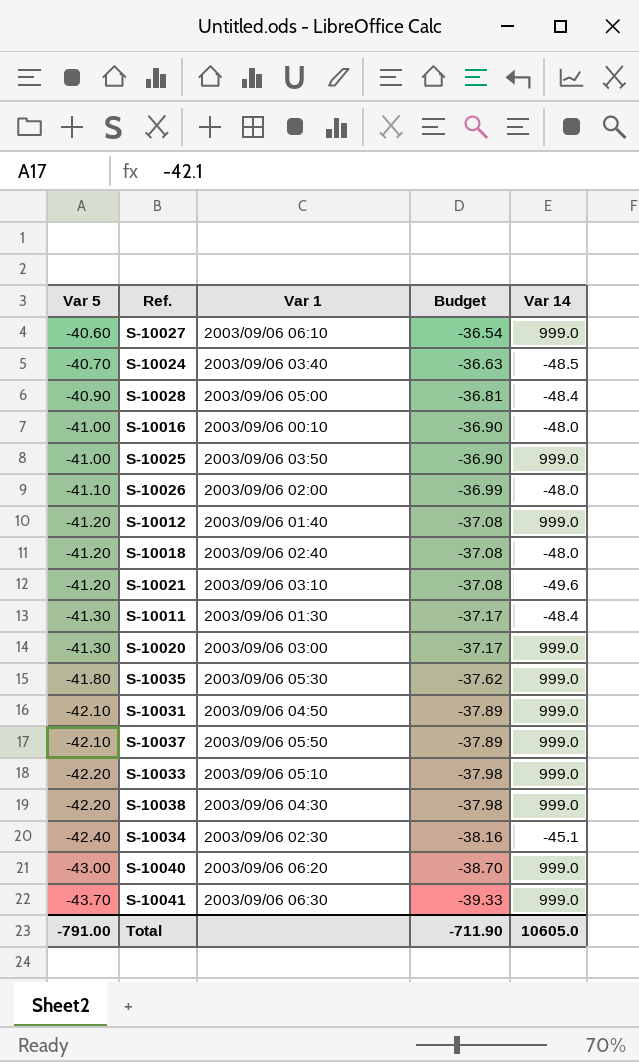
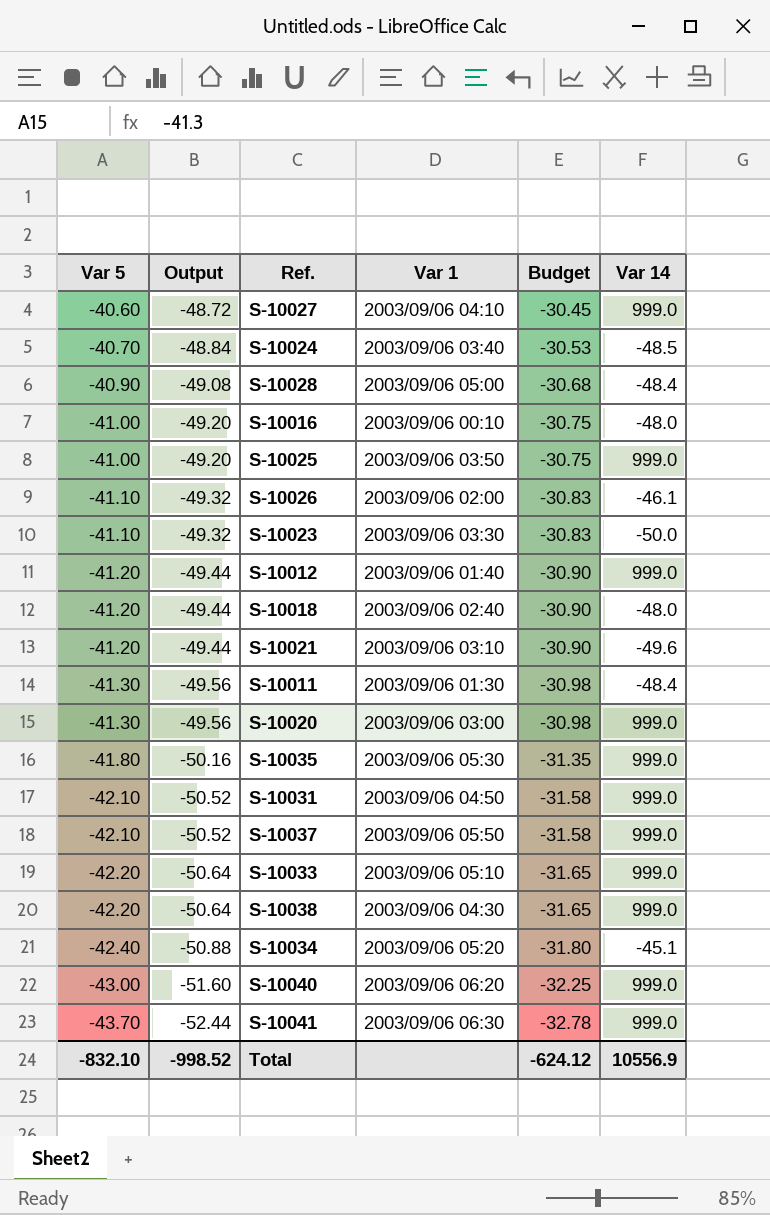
column Output | formula: none -> [Var 5] * 1.2
column Budget | formula: [Var 5] * 0.9 -> [Var 5] * 0.75
S-10027 | Var 1: 2003/09/06 06:10 -> 2003/09/06 04:10
S-10026 | Var 14: -48.0 -> -46.1
row S-10023: none -> -41.10 | -49.32 | 2003/09/06 03:30 | -30.83 | -50.0
S-10034 | Var 1: 2003/09/06 02:30 -> 2003/09/06 05:20
Total | Var 5: -791.00 -> -832.10
Total | Budget: -711.90 -> -624.12
Total | Var 14: 10605.0 -> 10556.9

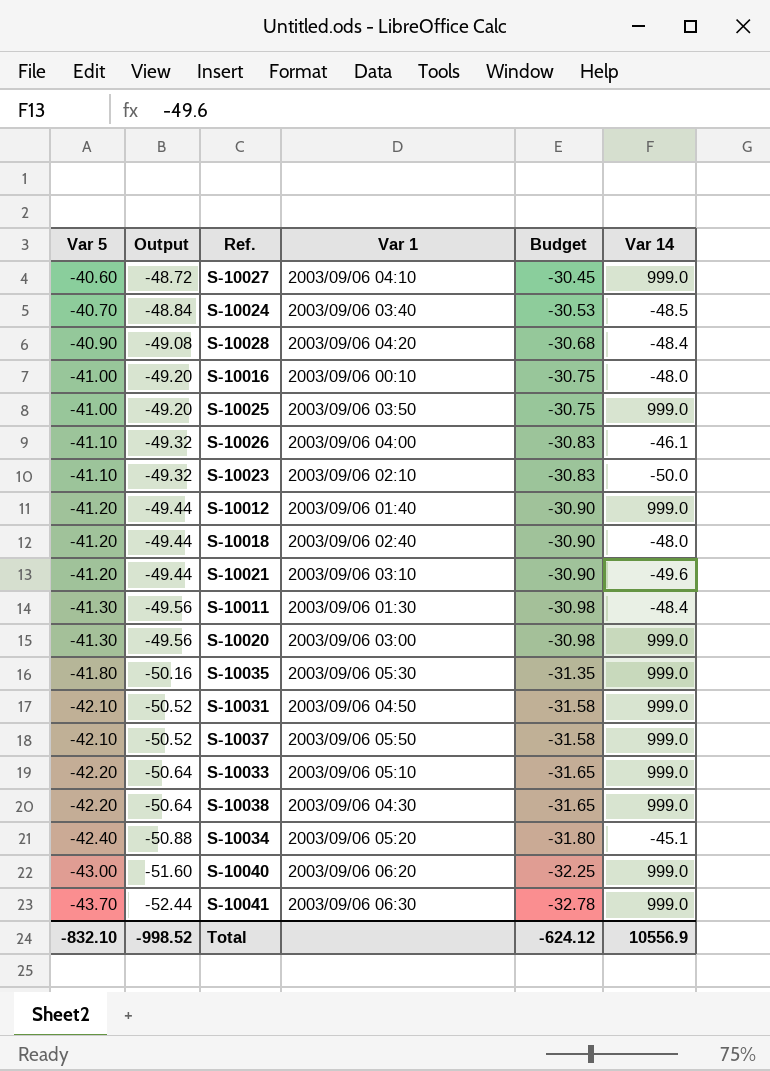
S-10028 | Var 1: 2003/09/06 05:00 -> 2003/09/06 04:20
S-10026 | Var 1: 2003/09/06 02:00 -> 2003/09/06 04:00
S-10023 | Var 1: 2003/09/06 03:30 -> 2003/09/06 02:10

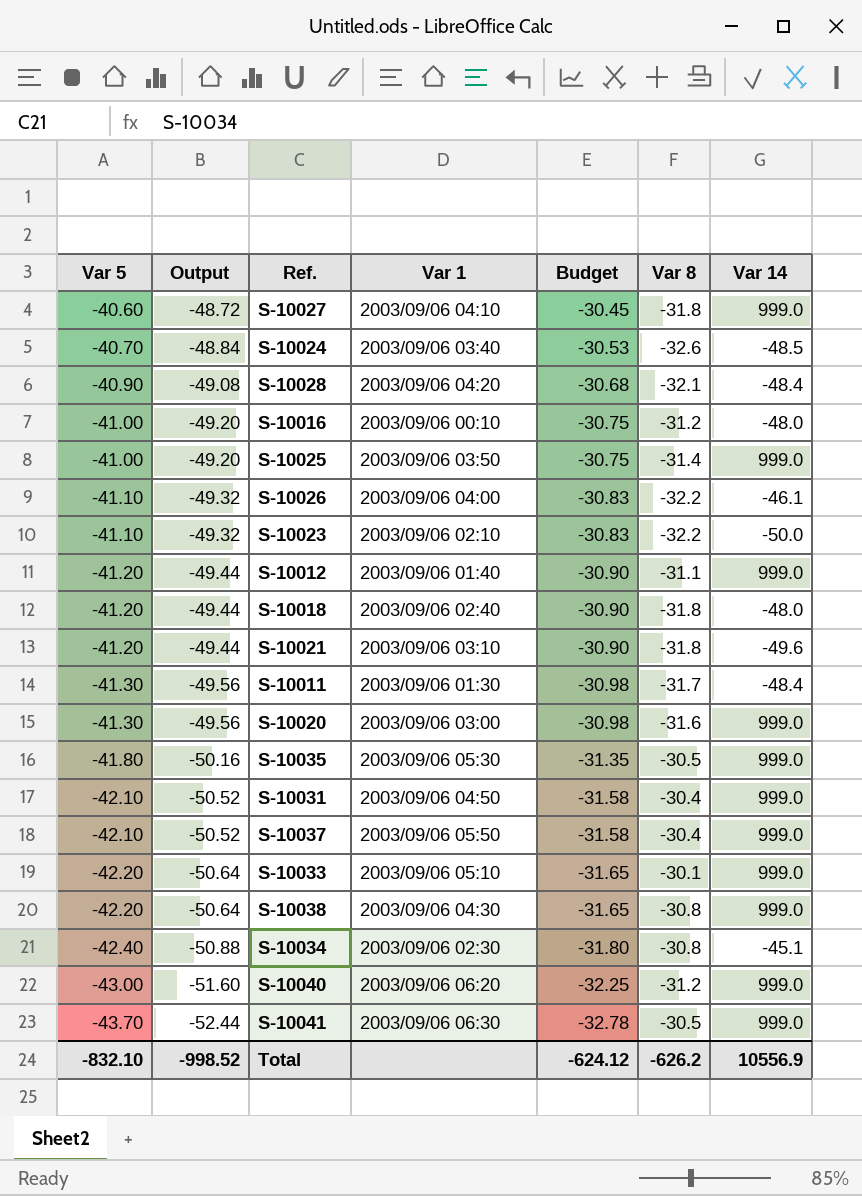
column Var 8 | position: none -> 6
S-10034 | Var 1: 2003/09/06 05:20 -> 2003/09/06 02:30

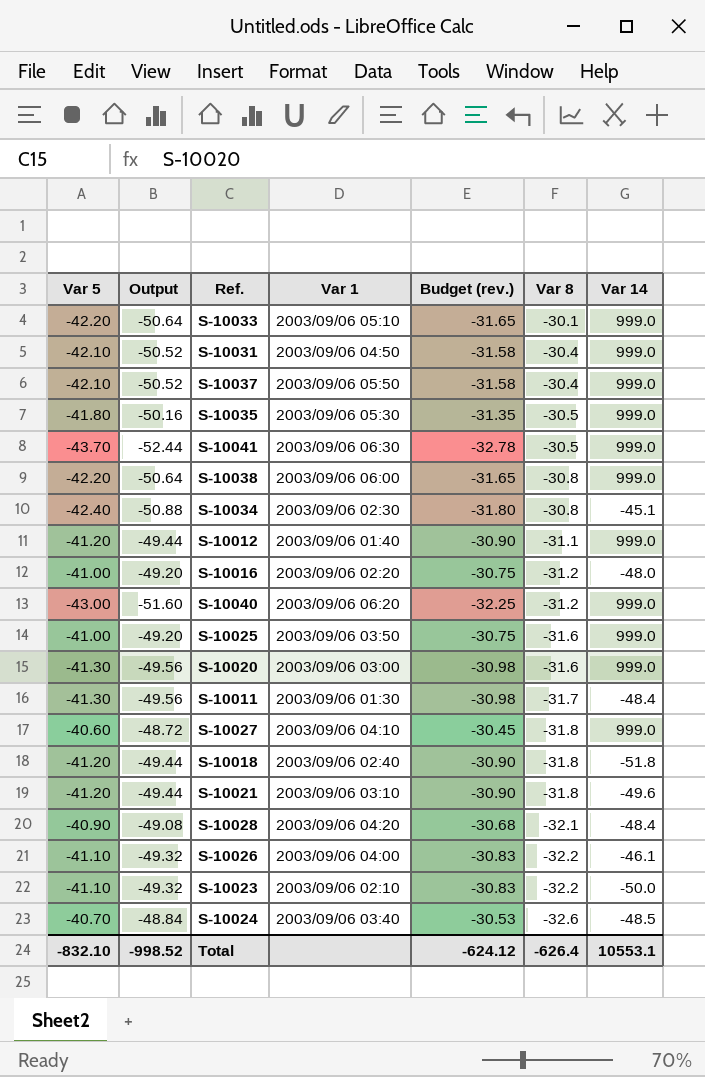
row order: Var 5 descending -> Var 8 descending
column name: Budget -> Budget (rev.)
S-10038 | Var 1: 2003/09/06 04:30 -> 2003/09/06 06:00
S-10016 | Var 1: 2003/09/06 00:10 -> 2003/09/06 02:20
S-10025 | Var 8: -31.4 -> -31.6
S-10018 | Var 14: -48.0 -> -51.8
Total | Var 8: -626.2 -> -626.4
Total | Var 14: 10556.9 -> 10553.1

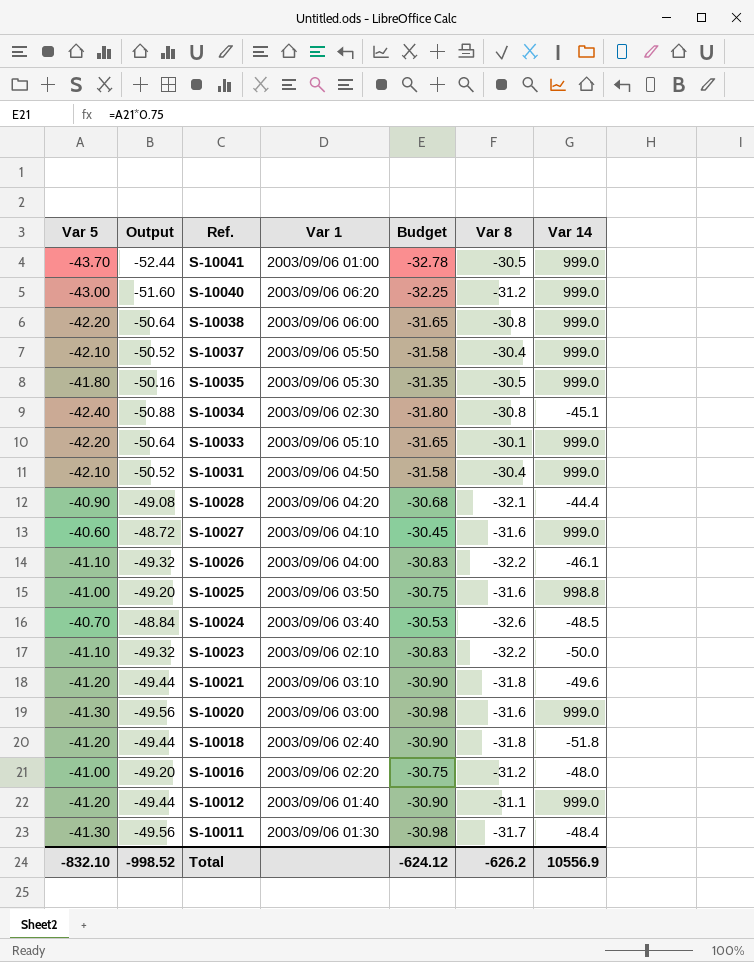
row order: Var 8 descending -> Ref. descending
column name: Budget (rev.) -> Budget
S-10041 | Var 1: 2003/09/06 06:30 -> 2003/09/06 01:00
S-10028 | Var 14: -48.4 -> -44.4
S-10027 | Var 8: -31.8 -> -31.6
S-10025 | Var 14: 999.0 -> 998.8
Total | Var 8: -626.4 -> -626.2
Total | Var 14: 10553.1 -> 10556.9

